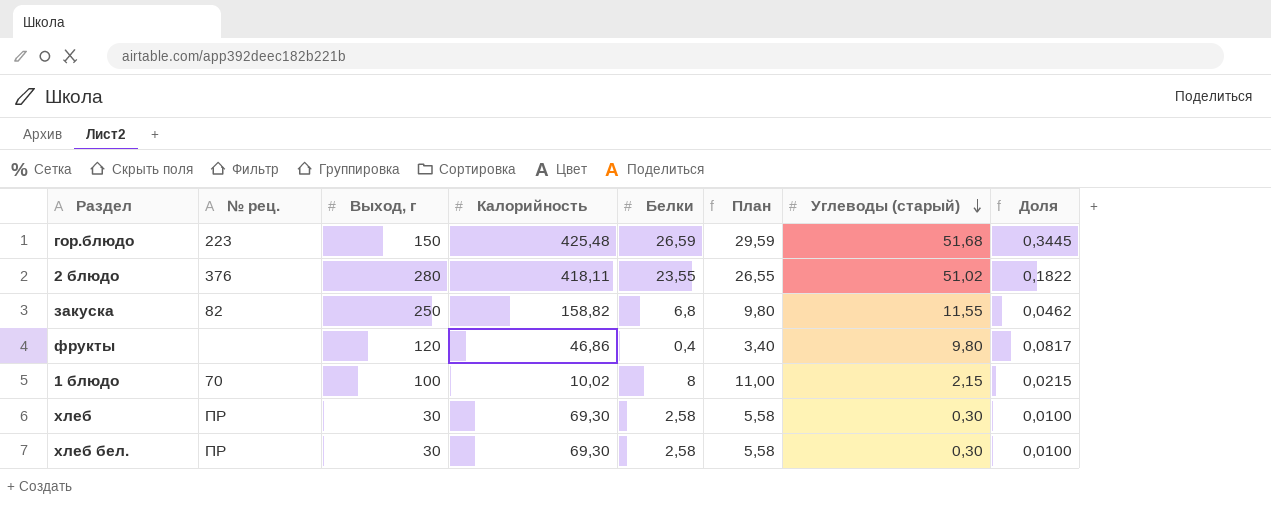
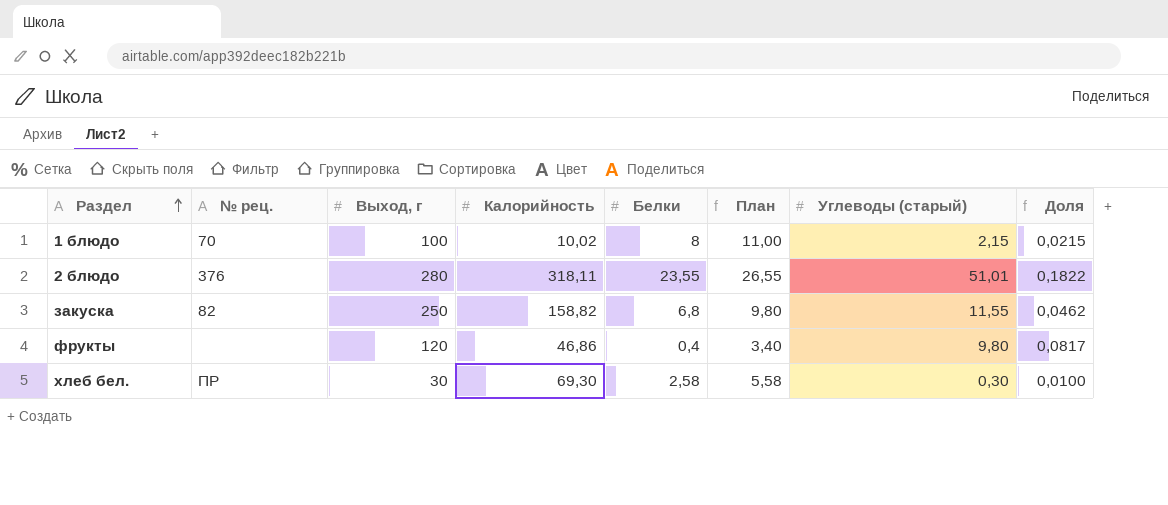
row order: Углеводы (старый) descending -> Раздел ascending
row гор.блюдо: 223 | 150 | 425,48 | 26,59 | 29,59 | 51,68 | 0,3445 -> none
row хлеб: ПР | 30 | 69,30 | 2,58 | 5,58 | 0,30 | 0,0100 -> none
2 блюдо | Калорийность: 418,11 -> 318,11
2 блюдо | Углеводы (старый): 51,02 -> 51,01

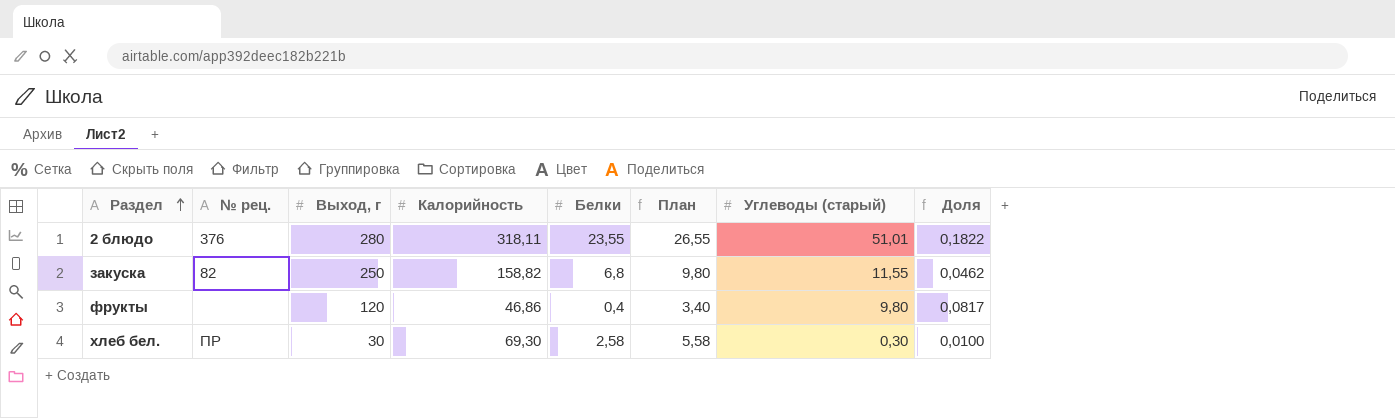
row 1 блюдо: 70 | 100 | 10,02 | 8 | 11,00 | 2,15 | 0,0215 -> none

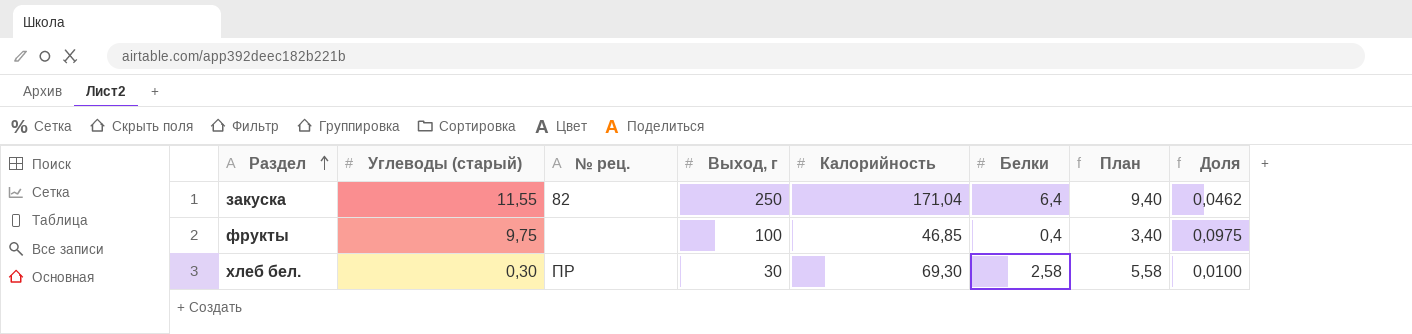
column Углеводы (старый) | position: 7 -> 2
row 2 блюдо: 376 | 280 | 318,11 | 23,55 | 26,55 | 51,01 | 0,1822 -> none
закуска | Калорийность: 158,82 -> 171,04
закуска | Белки: 6,8 -> 6,4
закуска | План: 9,80 -> 9,40
фрукты | Углеводы (старый): 9,80 -> 9,75
фрукты | Выход, г: 120 -> 100
фрукты | Калорийность: 46,86 -> 46,85
фрукты | Доля: 0,0817 -> 0,0975

